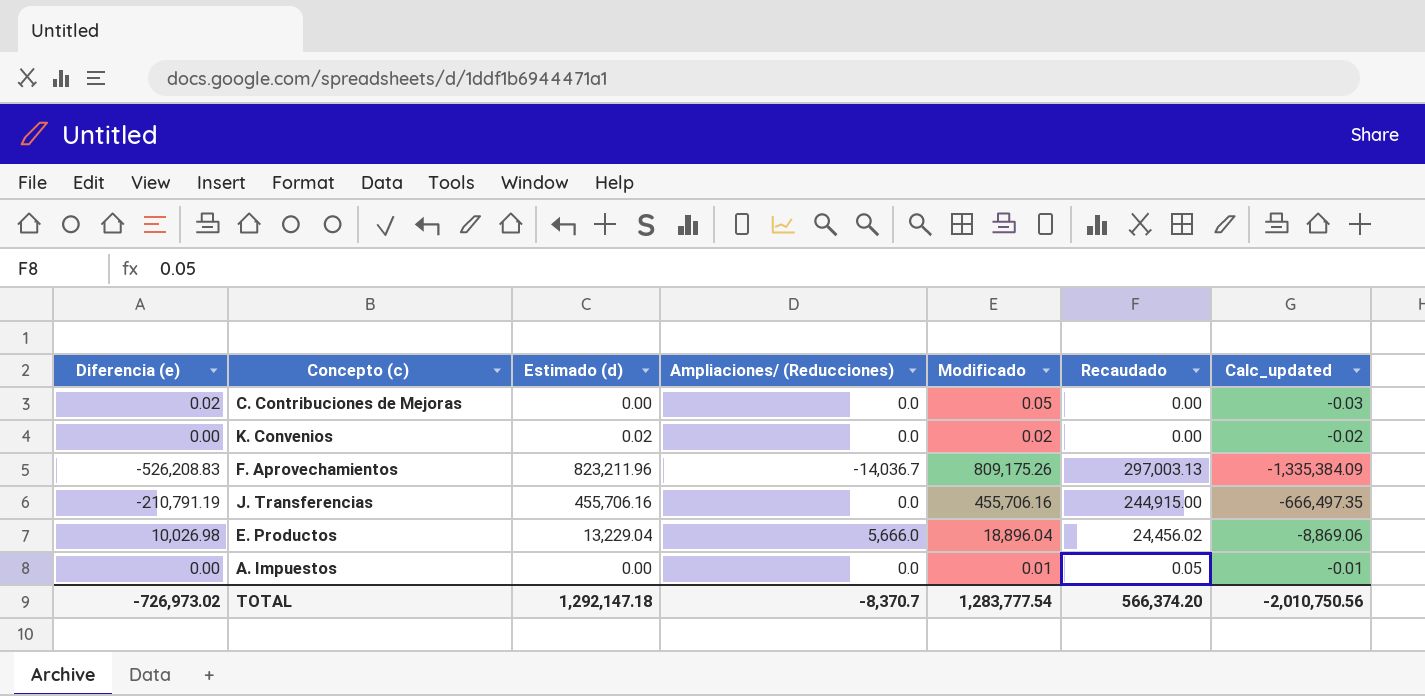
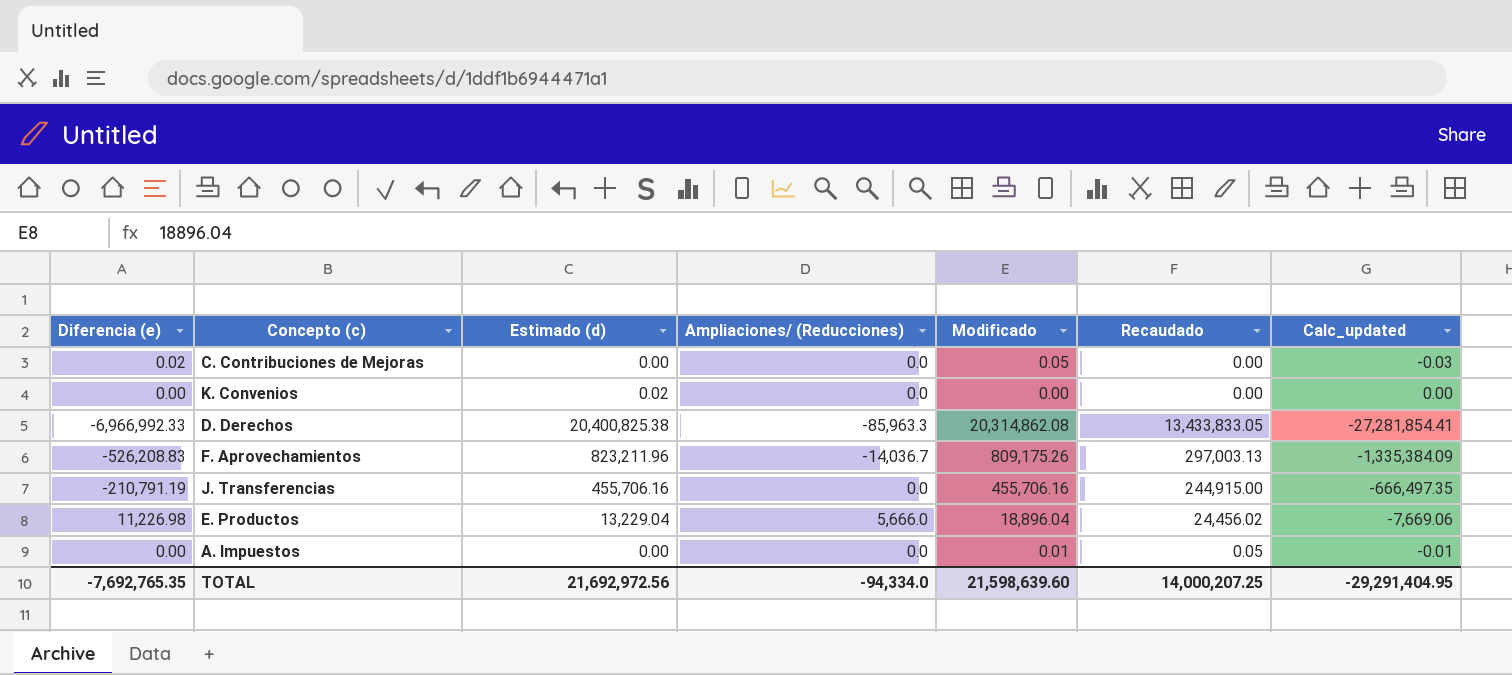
K. Convenios | Modificado: 0.02 -> 0.00
K. Convenios | Calc_updated: -0.02 -> 0.00
row D. Derechos: none -> -6,966,992.33 | 20,400,825.38 | -85,963.3 | 20,314,862.08 | 13,433,833.05 | -27,281,854.41
E. Productos | Diferencia (e): 10,026.98 -> 11,226.98
E. Productos | Calc_updated: -8,869.06 -> -7,669.06
TOTAL | Diferencia (e): -726,973.02 -> -7,692,765.35
TOTAL | Estimado (d): 1,292,147.18 -> 21,692,972.56
TOTAL | Ampliaciones/ (Reducciones): -8,370.7 -> -94,334.0
TOTAL | Modificado: 1,283,777.54 -> 21,598,639.60
TOTAL | Recaudado: 566,374.20 -> 14,000,207.25
TOTAL | Calc_updated: -2,010,750.56 -> -29,291,404.95

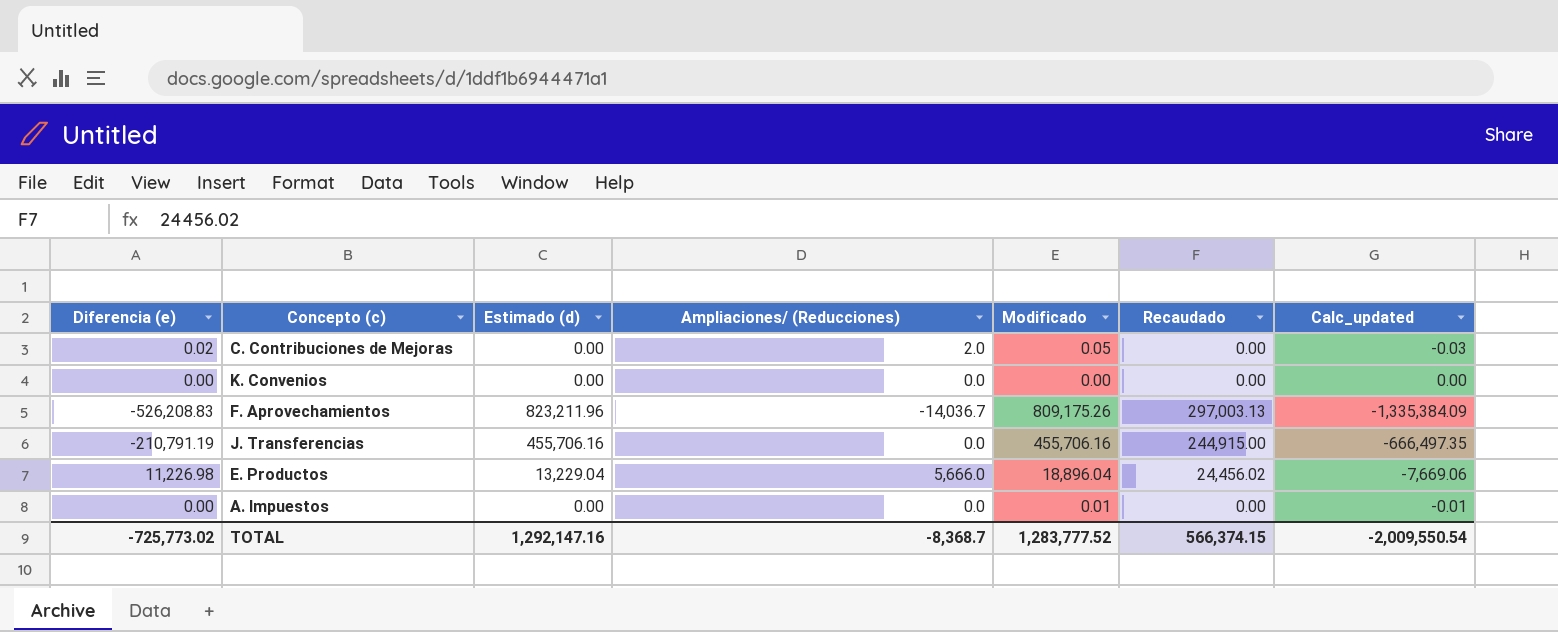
row D. Derechos: -6,966,992.33 | 20,400,825.38 | -85,963.3 | 20,314,862.08 | 13,433,833.05 | -27,281,854.41 -> none
C. Contribuciones de Mejoras | Ampliaciones/ (Reducciones): 0.0 -> 2.0
K. Convenios | Estimado (d): 0.02 -> 0.00
A. Impuestos | Recaudado: 0.05 -> 0.00
TOTAL | Diferencia (e): -7,692,765.35 -> -725,773.02
TOTAL | Estimado (d): 21,692,972.56 -> 1,292,147.16
TOTAL | Ampliaciones/ (Reducciones): -94,334.0 -> -8,368.7
TOTAL | Modificado: 21,598,639.60 -> 1,283,777.52
TOTAL | Recaudado: 14,000,207.25 -> 566,374.15
TOTAL | Calc_updated: -29,291,404.95 -> -2,009,550.54

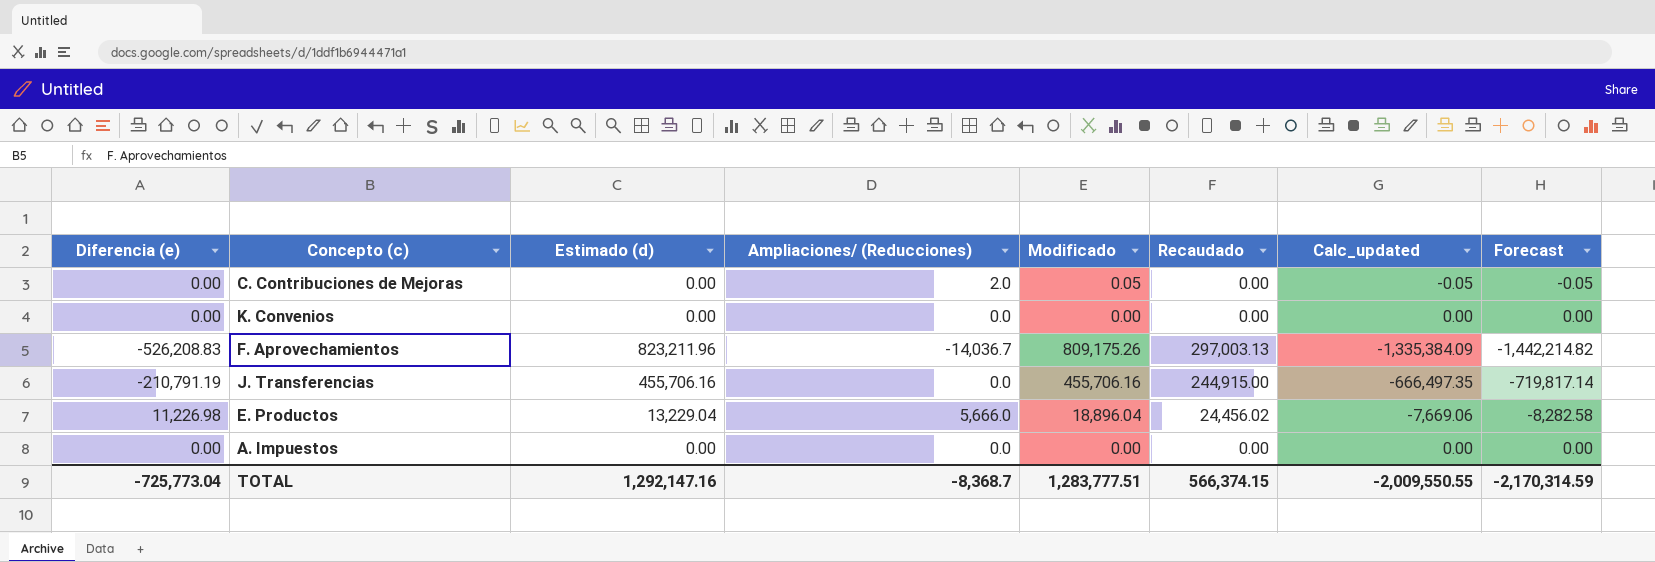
column Forecast | formula: none -> [Calc_updated] * 1.08
C. Contribuciones de Mejoras | Diferencia (e): 0.02 -> 0.00
C. Contribuciones de Mejoras | Calc_updated: -0.03 -> -0.05
A. Impuestos | Modificado: 0.01 -> 0.00
A. Impuestos | Calc_updated: -0.01 -> 0.00
TOTAL | Diferencia (e): -725,773.02 -> -725,773.04
TOTAL | Modificado: 1,283,777.52 -> 1,283,777.51
TOTAL | Calc_updated: -2,009,550.54 -> -2,009,550.55

